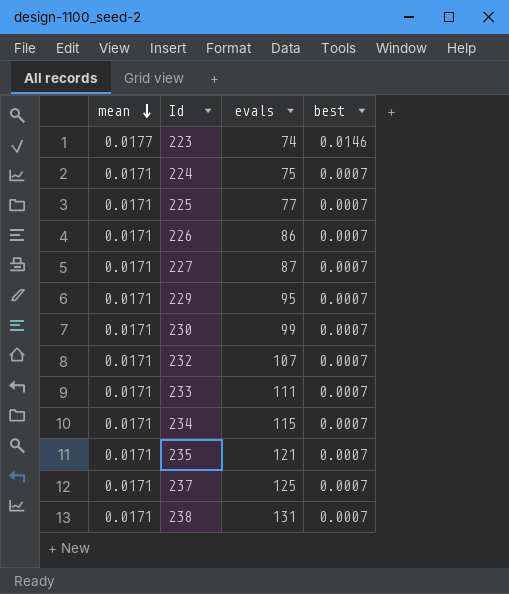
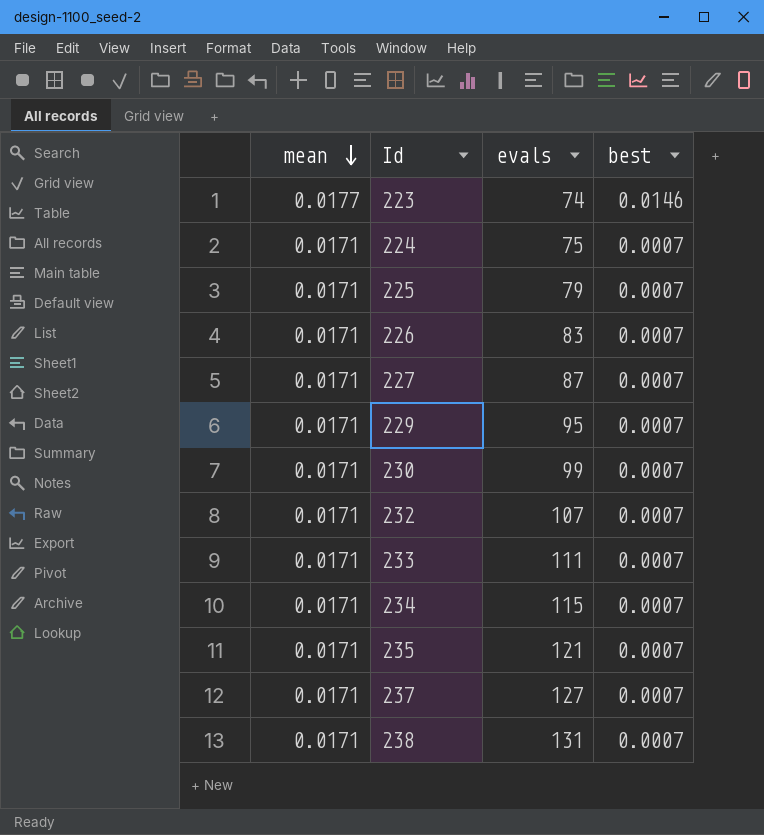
225 | evals: 77 -> 79
226 | evals: 86 -> 83
237 | evals: 125 -> 127

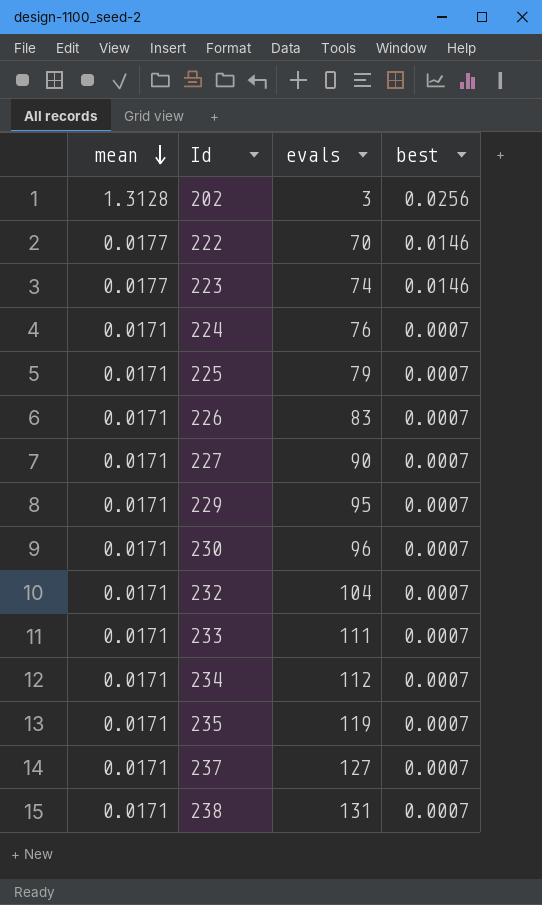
row 202: none -> 1.3128 | 3 | 0.0256
row 222: none -> 0.0177 | 70 | 0.0146
224 | evals: 75 -> 76
227 | evals: 87 -> 90
230 | evals: 99 -> 96
232 | evals: 107 -> 104
234 | evals: 115 -> 112
235 | evals: 121 -> 119

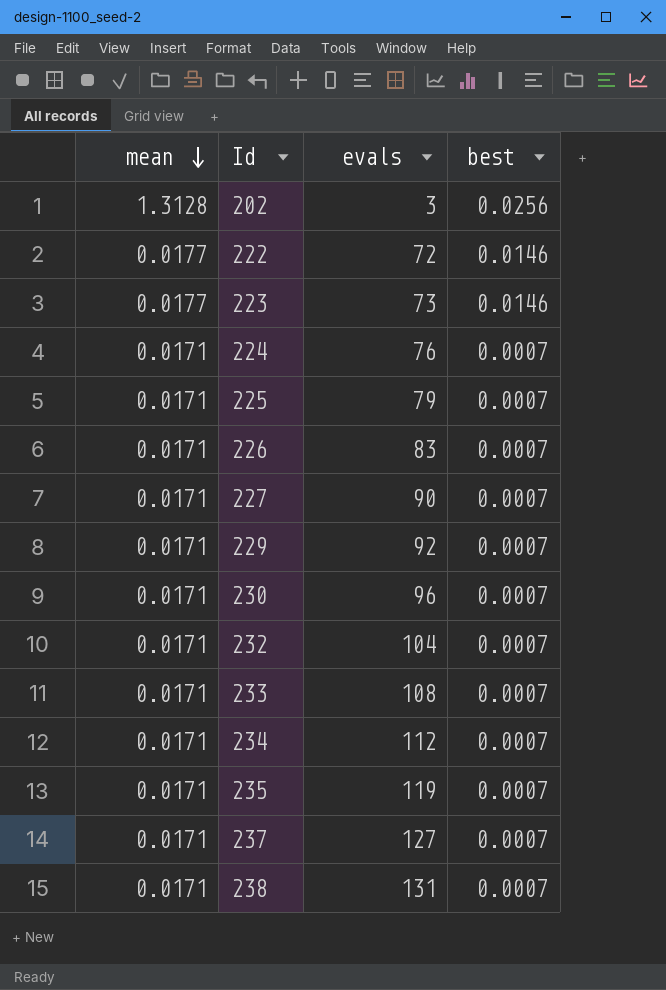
222 | evals: 70 -> 72
223 | evals: 74 -> 73
229 | evals: 95 -> 92
233 | evals: 111 -> 108

